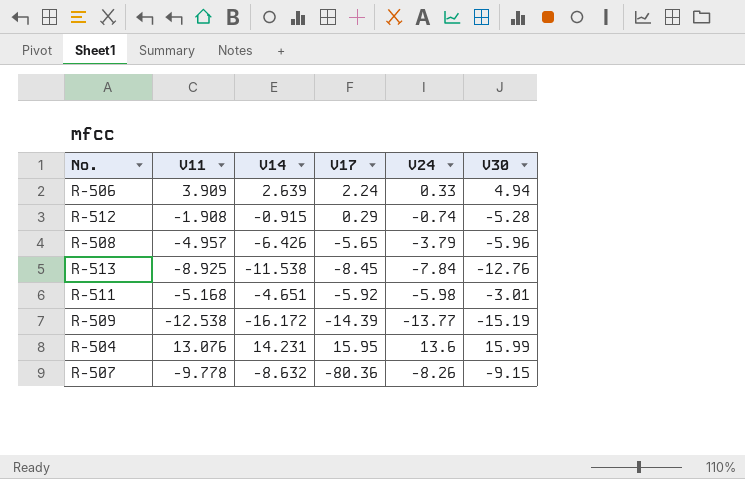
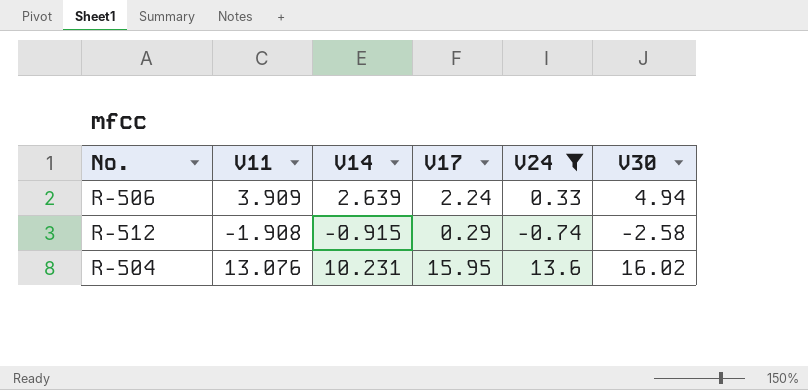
filter: none -> V24 >= -0.74
R-512 | V30: -5.28 -> -2.58
R-504 | V14: 14.231 -> 10.231
R-504 | V30: 15.99 -> 16.02

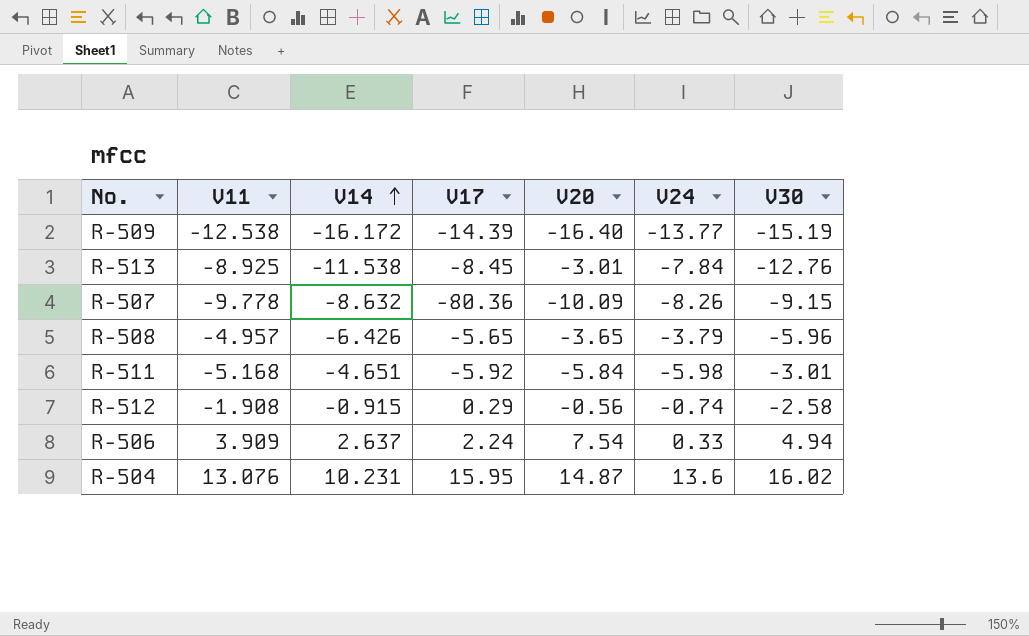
filter: V24 >= -0.74 -> none
row order: none -> V14 ascending
column V20 | position: none -> 5
R-506 | V14: 2.639 -> 2.637

